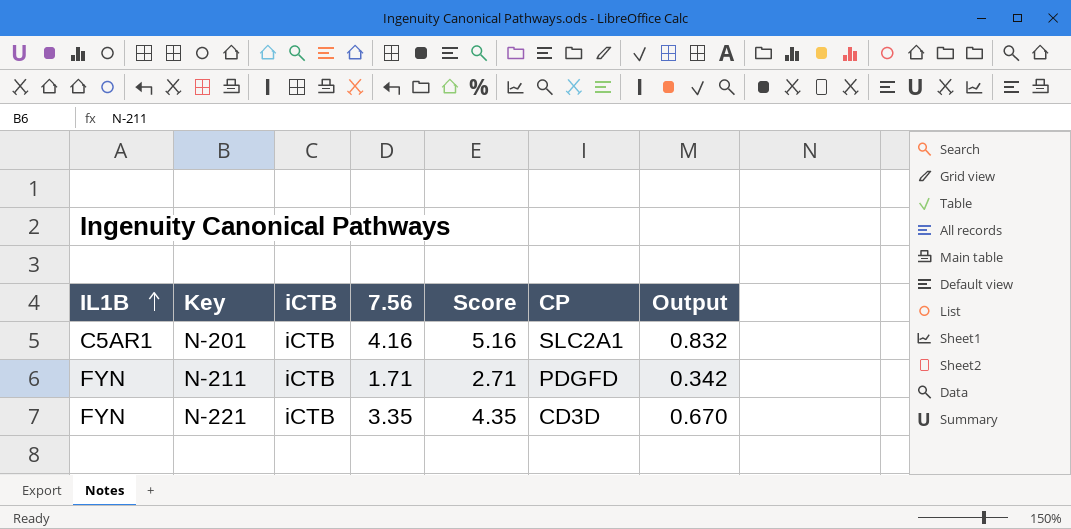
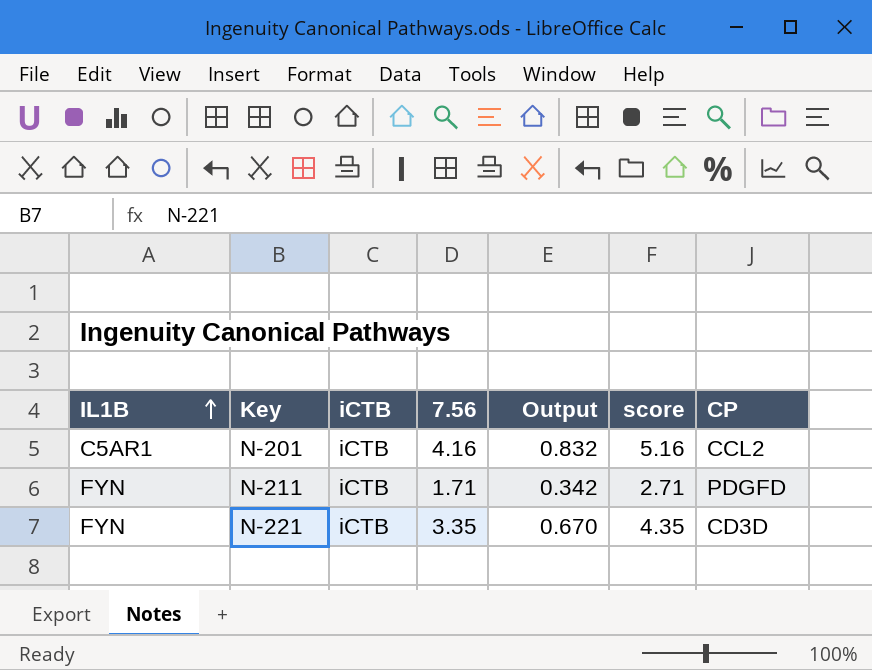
column Output | position: 7 -> 5
column name: Score -> score
N-201 | CP: SLC2A1 -> CCL2

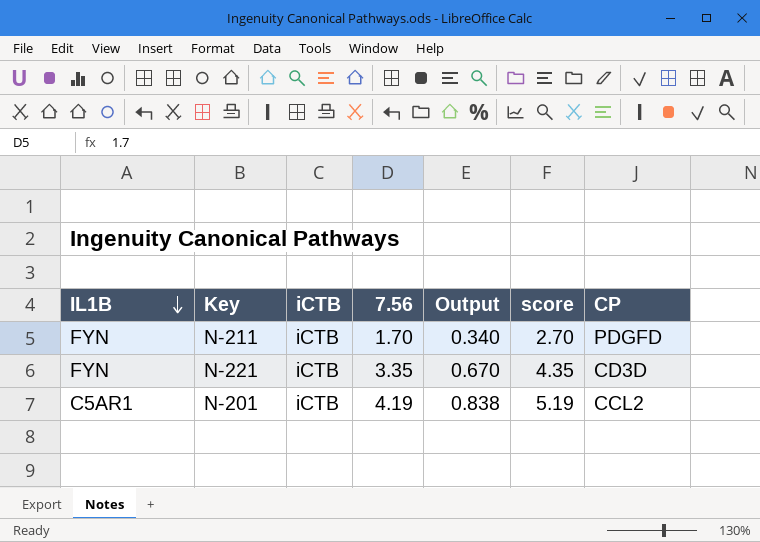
row order: IL1B ascending -> IL1B descending
N-211 | 7.56: 1.71 -> 1.70
N-211 | Output: 0.342 -> 0.340
N-211 | score: 2.71 -> 2.70
N-201 | 7.56: 4.16 -> 4.19
N-201 | Output: 0.832 -> 0.838
N-201 | score: 5.16 -> 5.19

